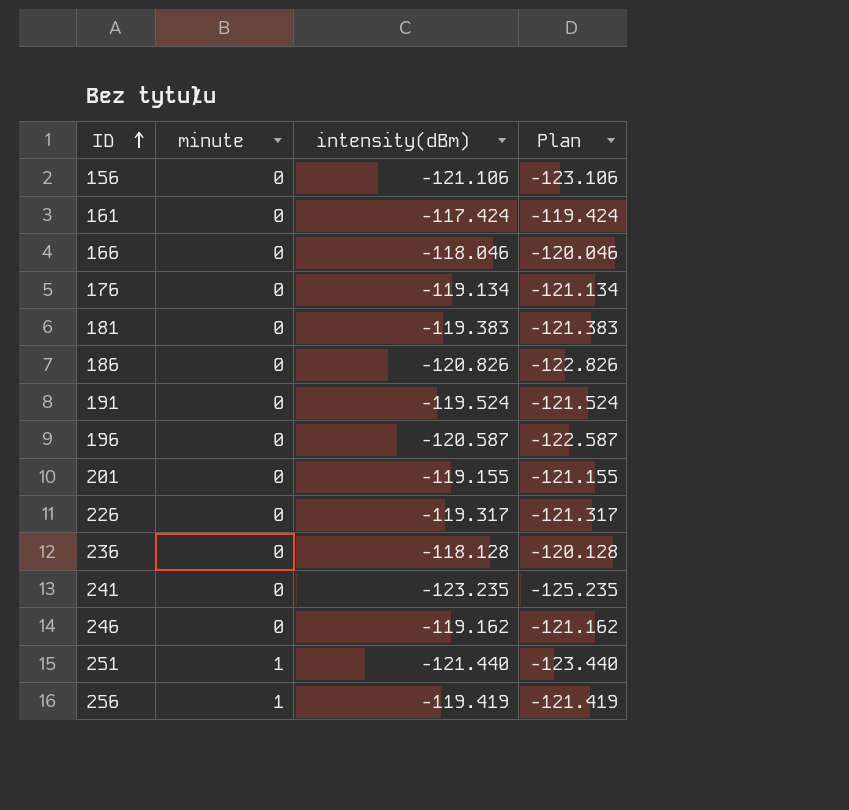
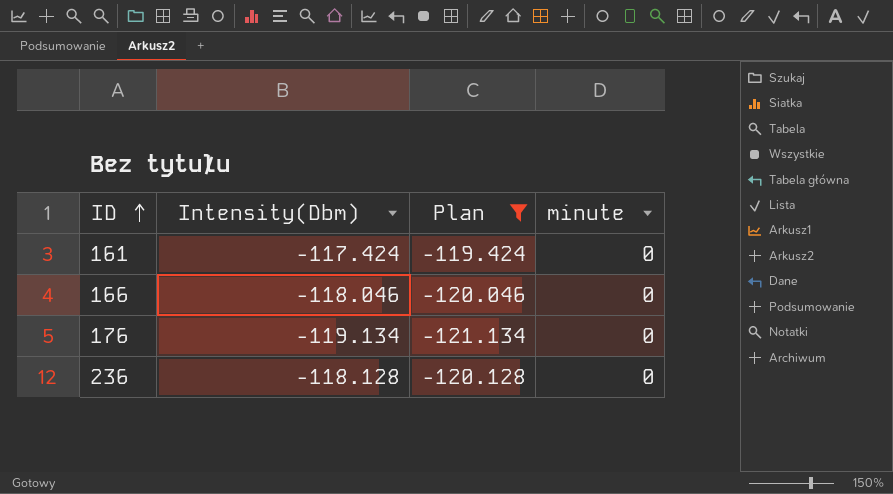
filter: none -> Plan >= -121.134
column name: intensity(dBm) -> Intensity(Dbm)
column minute | position: 2 -> 4

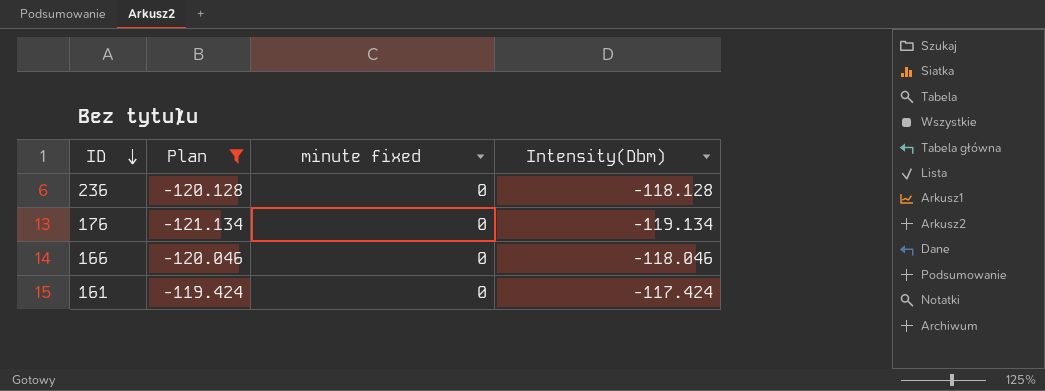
row order: ID ascending -> ID descending
column name: minute -> minute fixed
column Intensity(Dbm) | position: 2 -> 4

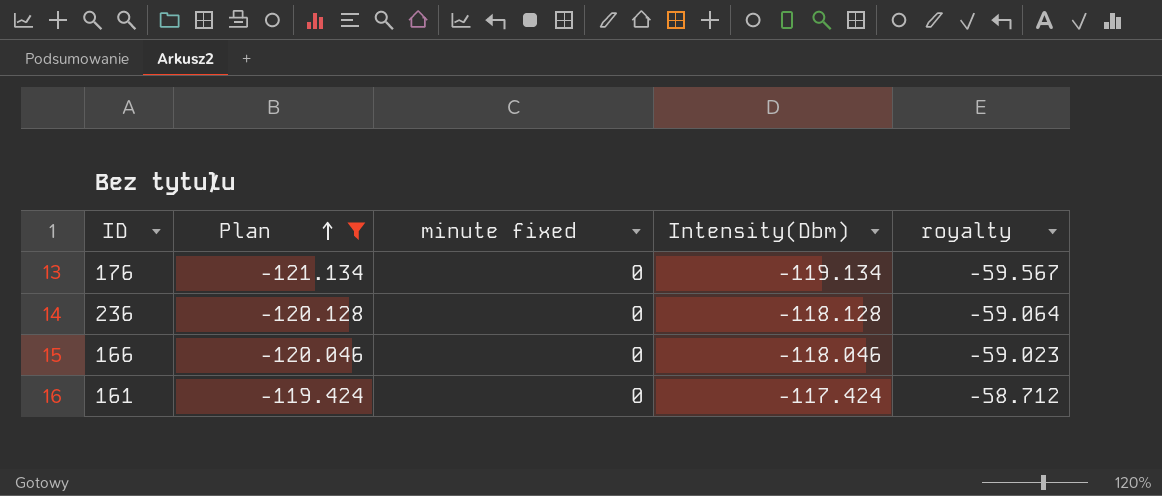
row order: ID descending -> Plan ascending
column royalty | formula: none -> [Intensity(Dbm)] * 0.5

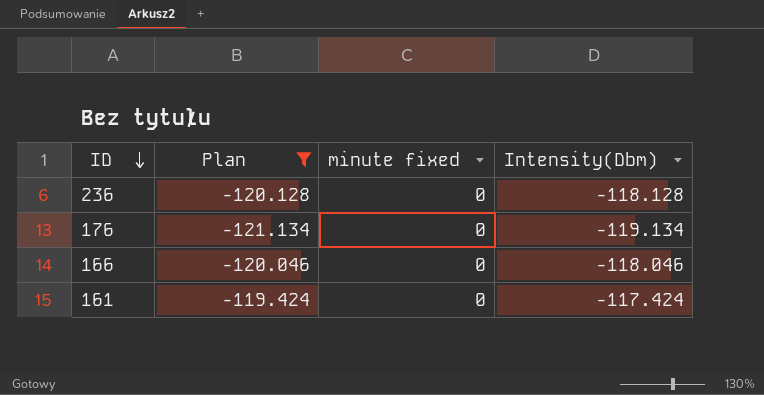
row order: Plan ascending -> ID descending
column royalty | formula: [Intensity(Dbm)] * 0.5 -> none

